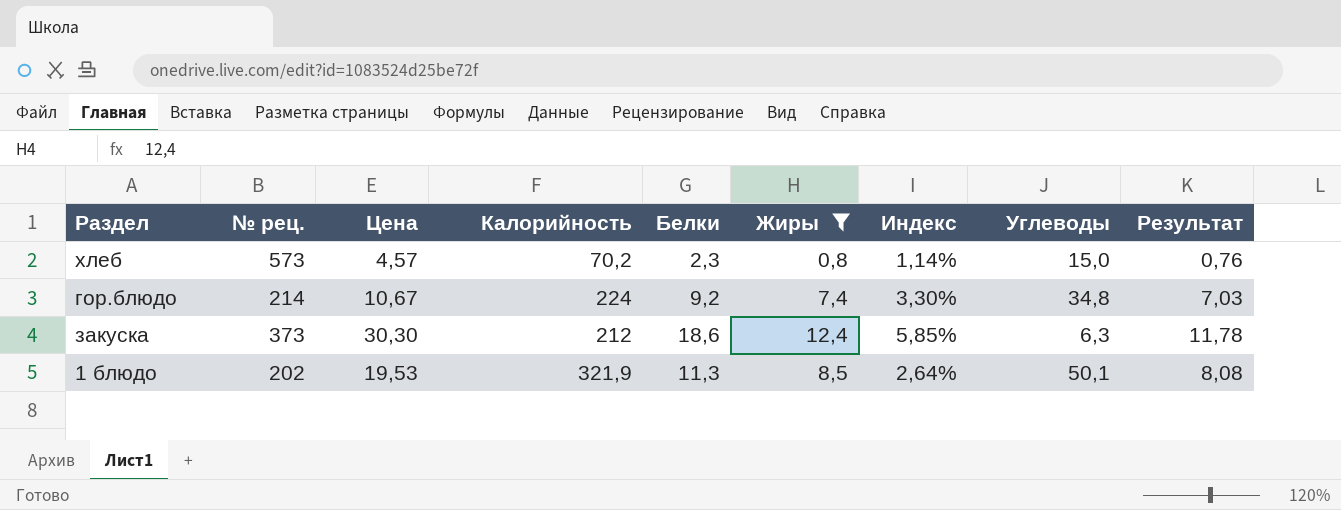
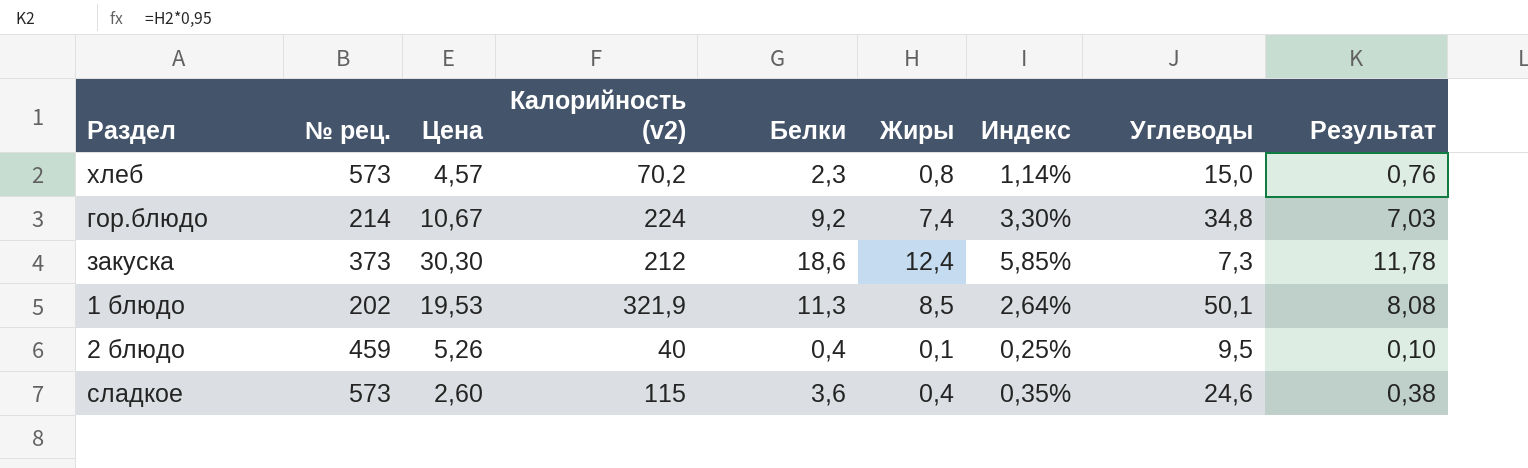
filter: Жиры >= 0,8 -> none
column name: Калорийность -> Калорийность (v2)
закуска | Углеводы: 6,3 -> 7,3

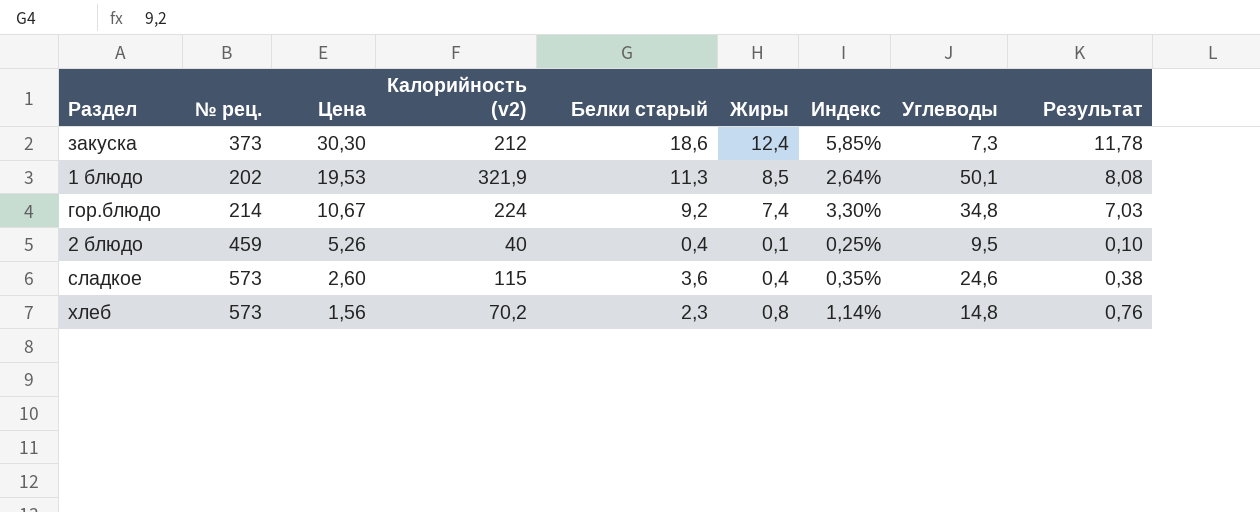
row order: none -> Цена descending
column name: Белки -> Белки старый
хлеб | Цена: 4,57 -> 1,56
хлеб | Углеводы: 15,0 -> 14,8

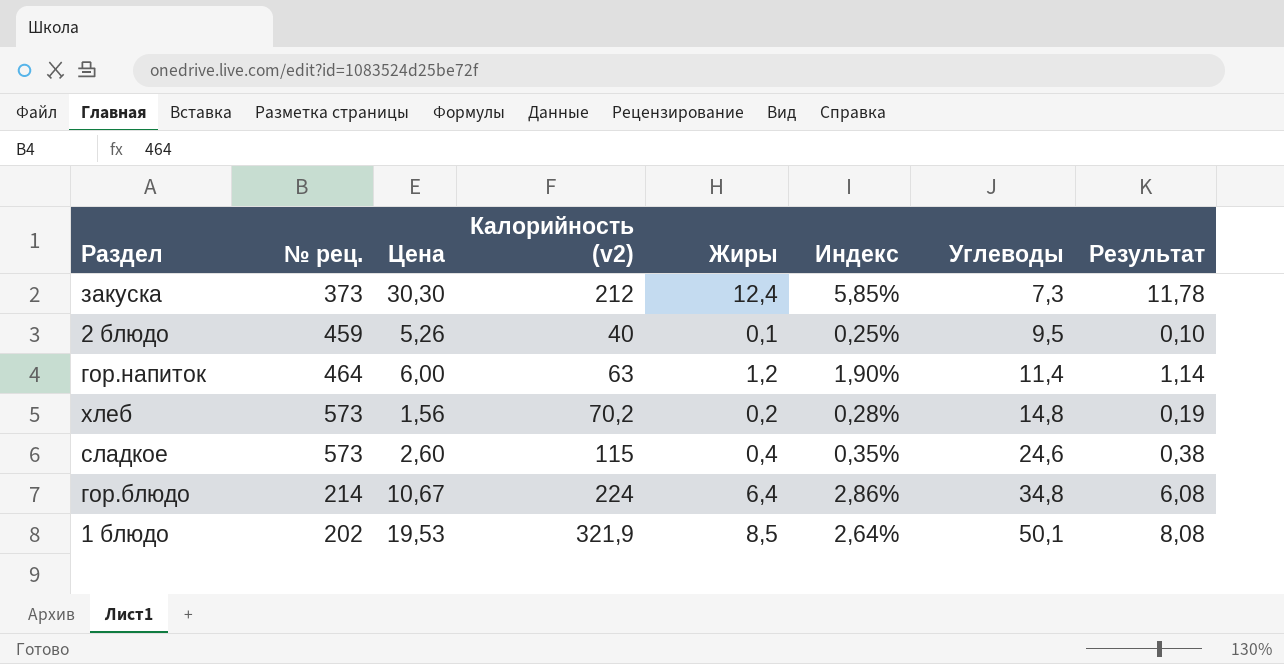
row order: Цена descending -> Углеводы ascending
column Белки старый | position: 5 -> none
row гор.напиток: none -> 464 | 6,00 | 63 | 1,2 | 1,90% | 11,4 | 1,14
хлеб | Жиры: 0,8 -> 0,2
хлеб | Индекс: 1,14% -> 0,28%
хлеб | Результат: 0,76 -> 0,19
гор.блюдо | Жиры: 7,4 -> 6,4
гор.блюдо | Индекс: 3,30% -> 2,86%
гор.блюдо | Результат: 7,03 -> 6,08

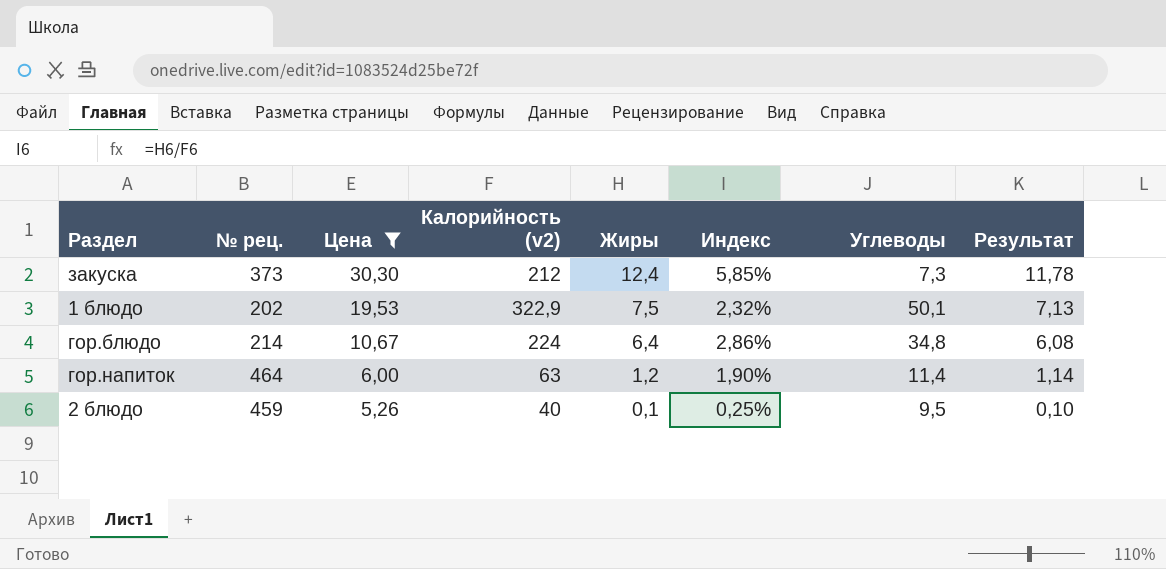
filter: none -> Цена >= 5,26
row order: Углеводы ascending -> Цена descending
1 блюдо | Калорийность (v2): 321,9 -> 322,9
1 блюдо | Жиры: 8,5 -> 7,5
1 блюдо | Индекс: 2,64% -> 2,32%
1 блюдо | Результат: 8,08 -> 7,13

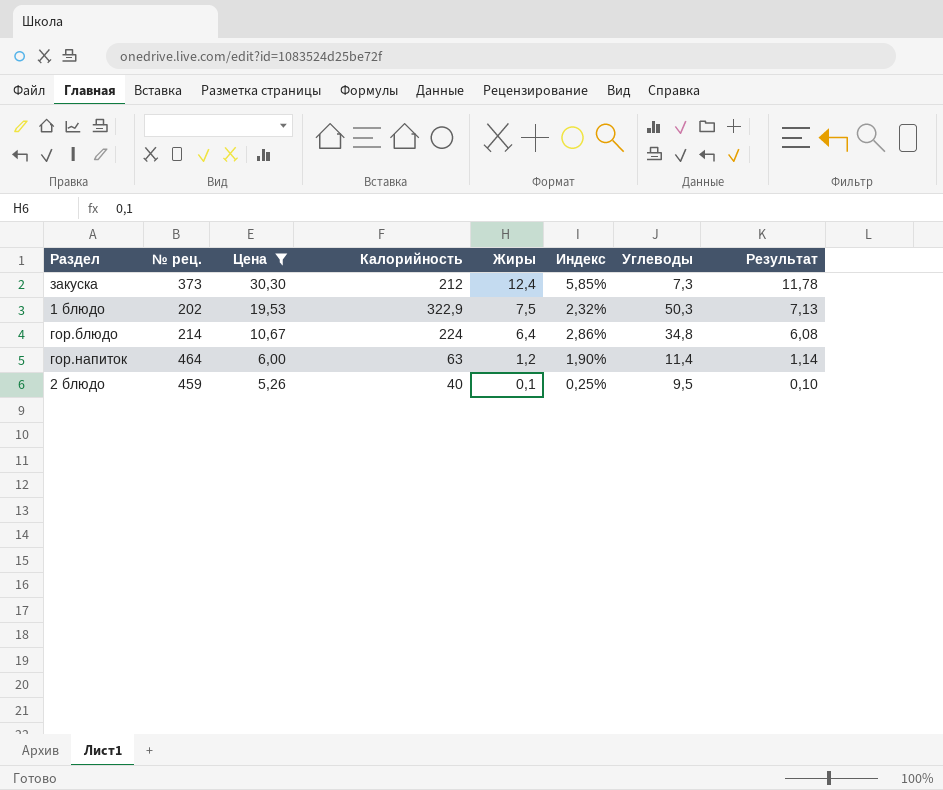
column name: Калорийность (v2) -> Калорийность
1 блюдо | Углеводы: 50,1 -> 50,3

